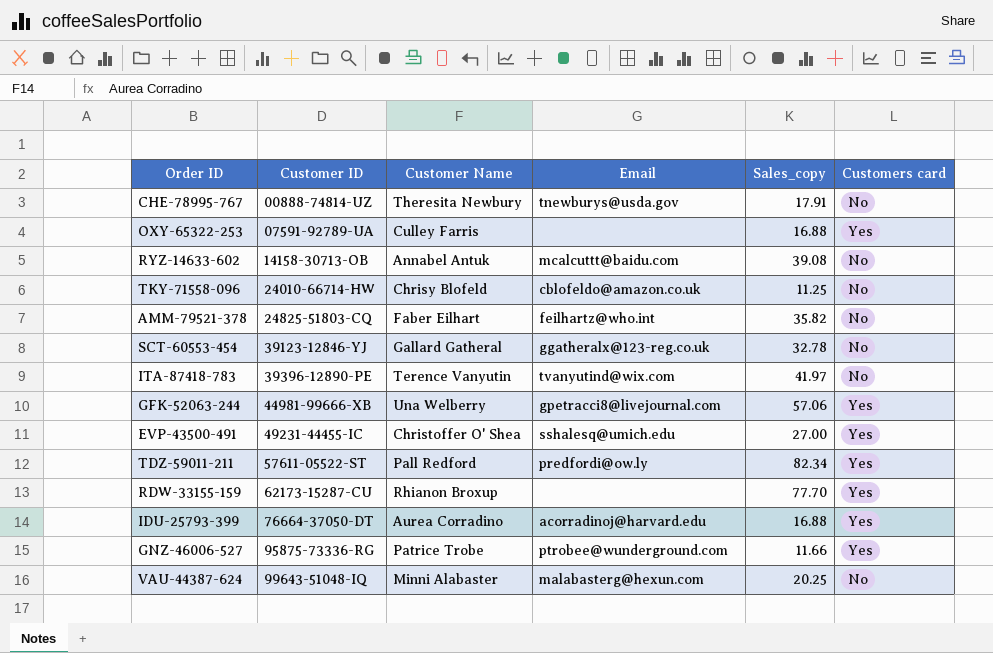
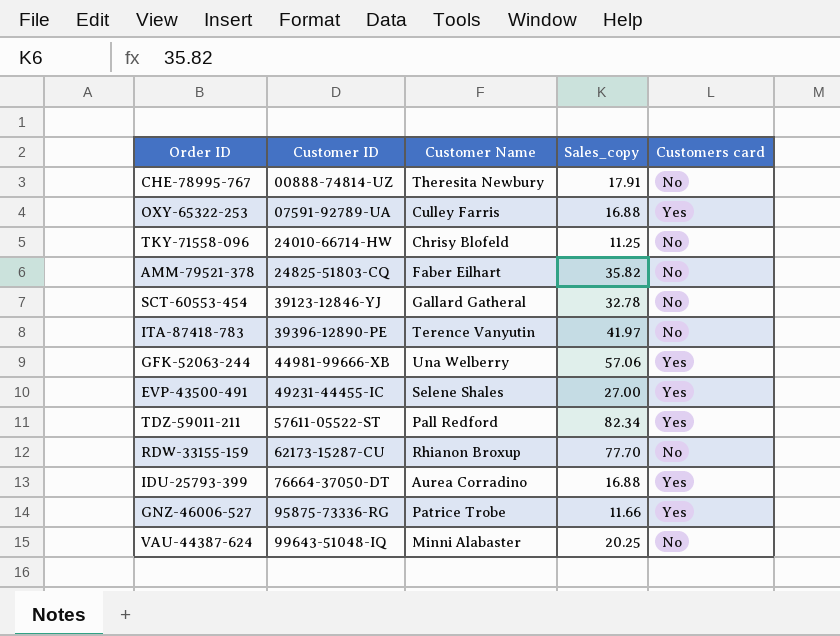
column Email | position: 4 -> none
row RYZ-14633-602: 14158-30713-OB | Annabel Antuk | mcalcuttt@baidu.com | 39.08 | No -> none
EVP-43500-491 | Customer Name: Christoffer O' Shea -> Selene Shales
RDW-33155-159 | Customers card: Yes -> No

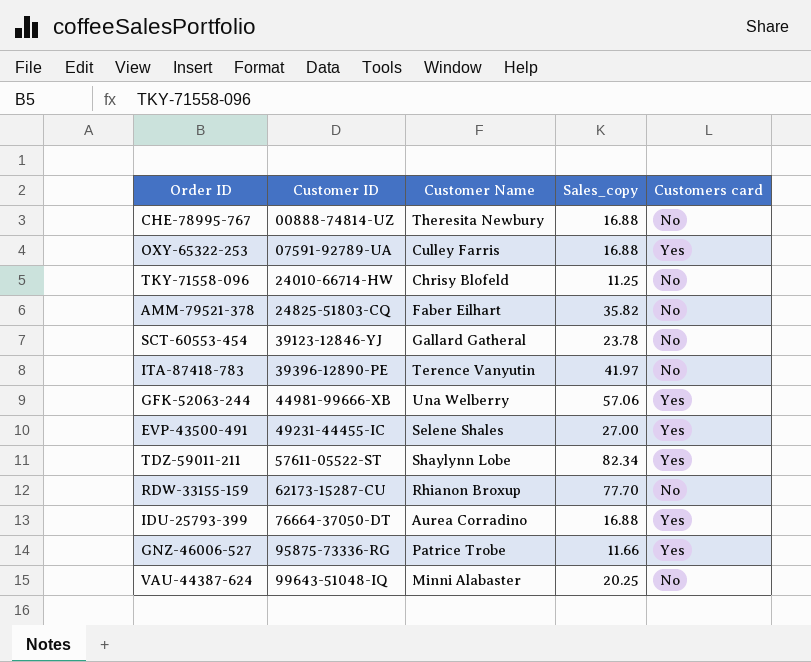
CHE-78995-767 | Sales_copy: 17.91 -> 16.88
SCT-60553-454 | Sales_copy: 32.78 -> 23.78
TDZ-59011-211 | Customer Name: Pall Redford -> Shaylynn Lobe

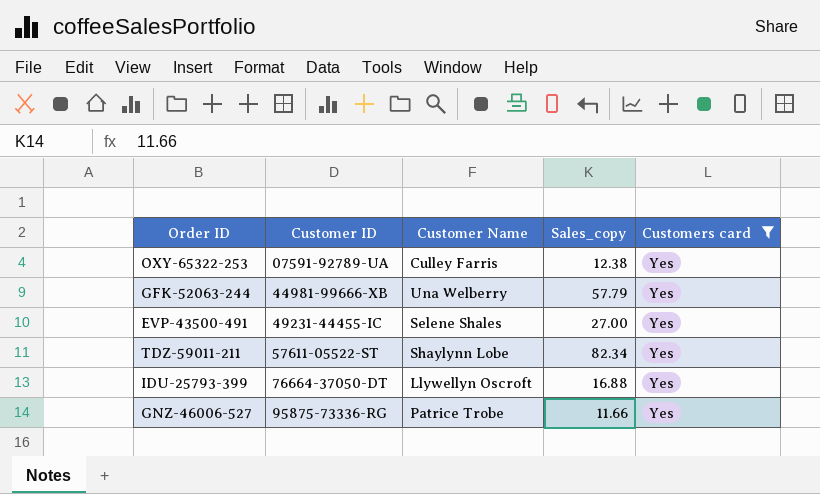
filter: none -> Customers card = Yes
OXY-65322-253 | Sales_copy: 16.88 -> 12.38
GFK-52063-244 | Sales_copy: 57.06 -> 57.79
IDU-25793-399 | Customer Name: Aurea Corradino -> Llywellyn Oscroft

